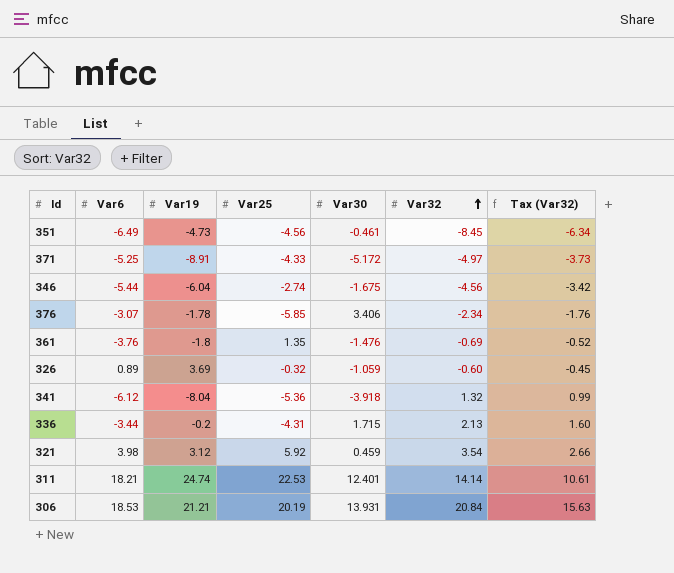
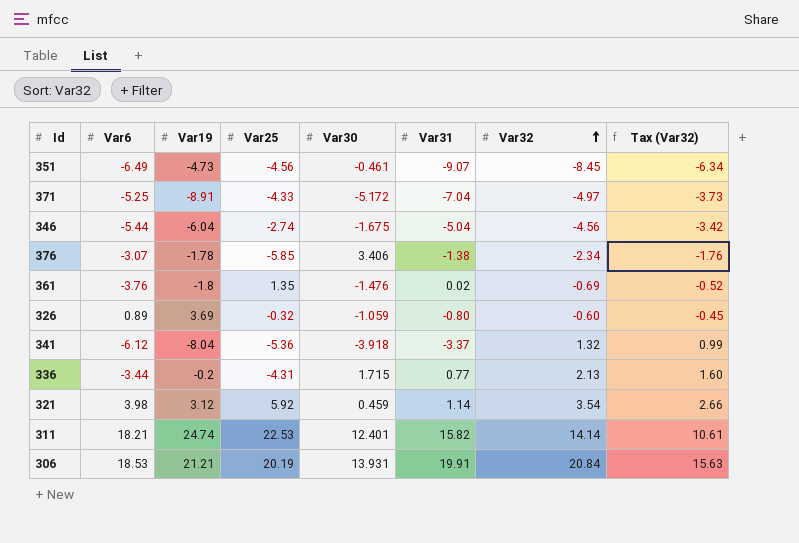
column Var31 | position: none -> 6

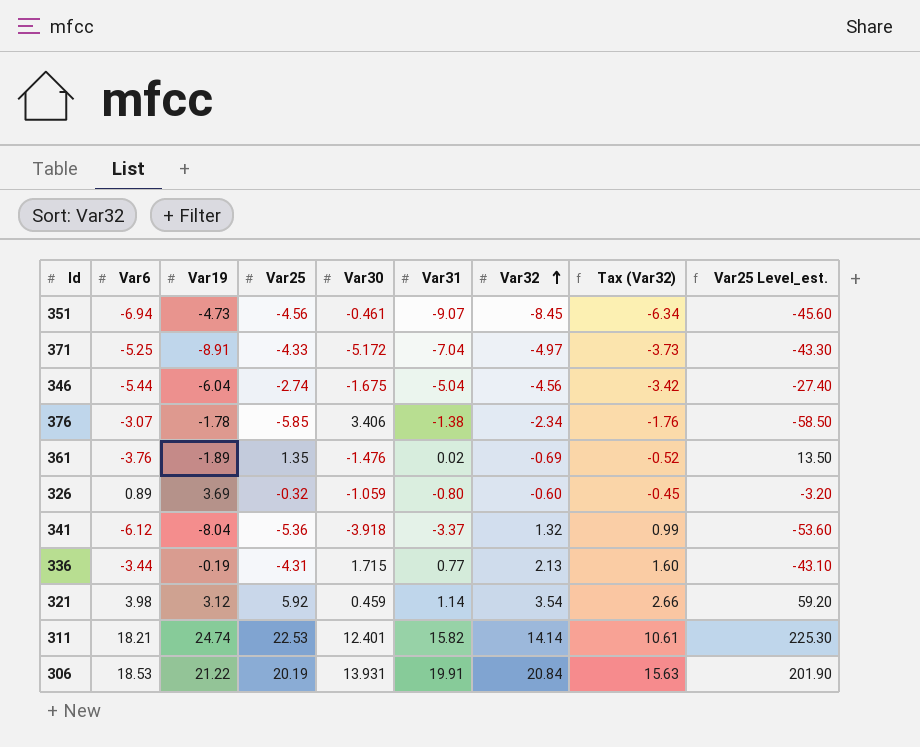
column Var25 Level_est. | formula: none -> [Var25] * 10
351 | Var6: -6.49 -> -6.94
361 | Var19: -1.8 -> -1.89
336 | Var19: -0.2 -> -0.19
306 | Var19: 21.21 -> 21.22

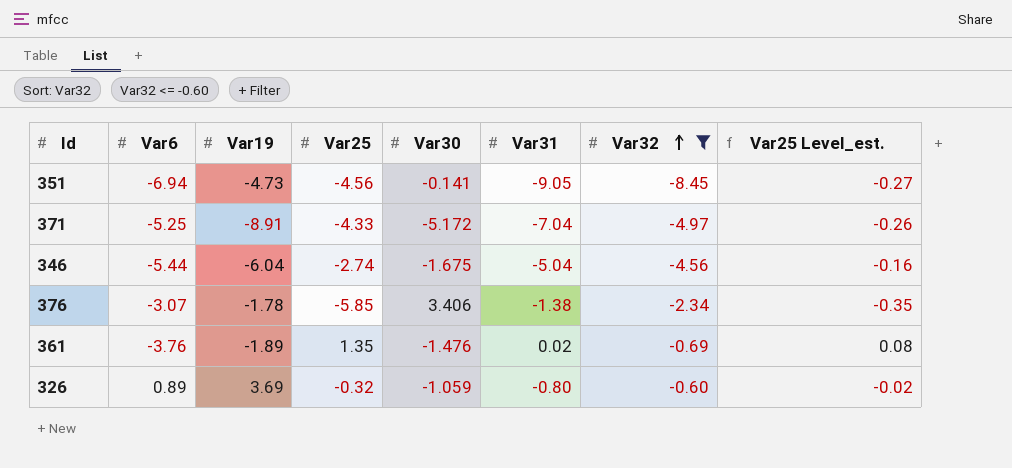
filter: none -> Var32 <= -0.60
column Tax (Var32) | formula: [Var32] * 0.75 -> none
column Var25 Level_est. | formula: [Var25] * 10 -> [Var25] * 0.06
351 | Var30: -0.461 -> -0.141
351 | Var31: -9.07 -> -9.05

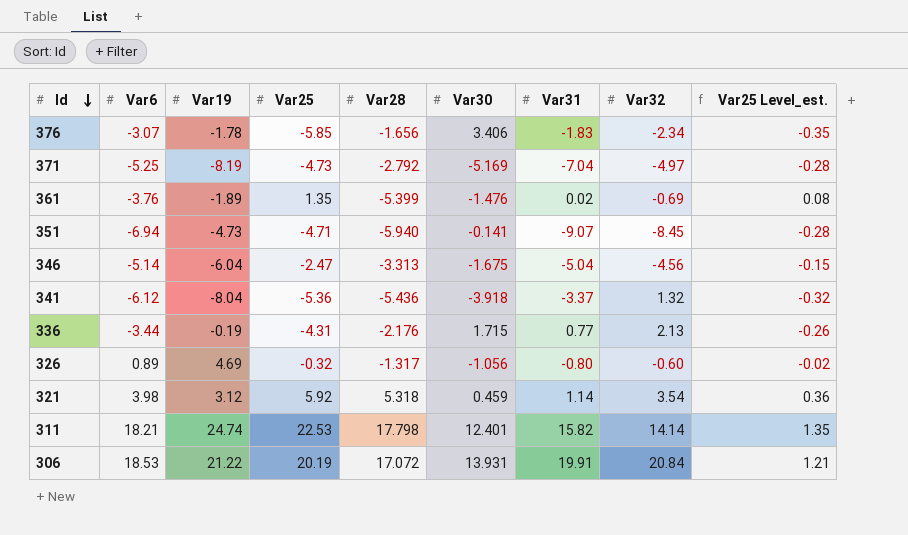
filter: Var32 <= -0.60 -> none
row order: Var32 ascending -> Id descending
column Var28 | position: none -> 5
376 | Var31: -1.38 -> -1.83
371 | Var19: -8.91 -> -8.19
371 | Var25: -4.33 -> -4.73
371 | Var30: -5.172 -> -5.169
371 | Var25 Level_est.: -0.26 -> -0.28
351 | Var25: -4.56 -> -4.71
351 | Var31: -9.05 -> -9.07
351 | Var25 Level_est.: -0.27 -> -0.28
346 | Var6: -5.44 -> -5.14
346 | Var25: -2.74 -> -2.47
346 | Var25 Level_est.: -0.16 -> -0.15
326 | Var19: 3.69 -> 4.69
326 | Var30: -1.059 -> -1.056

